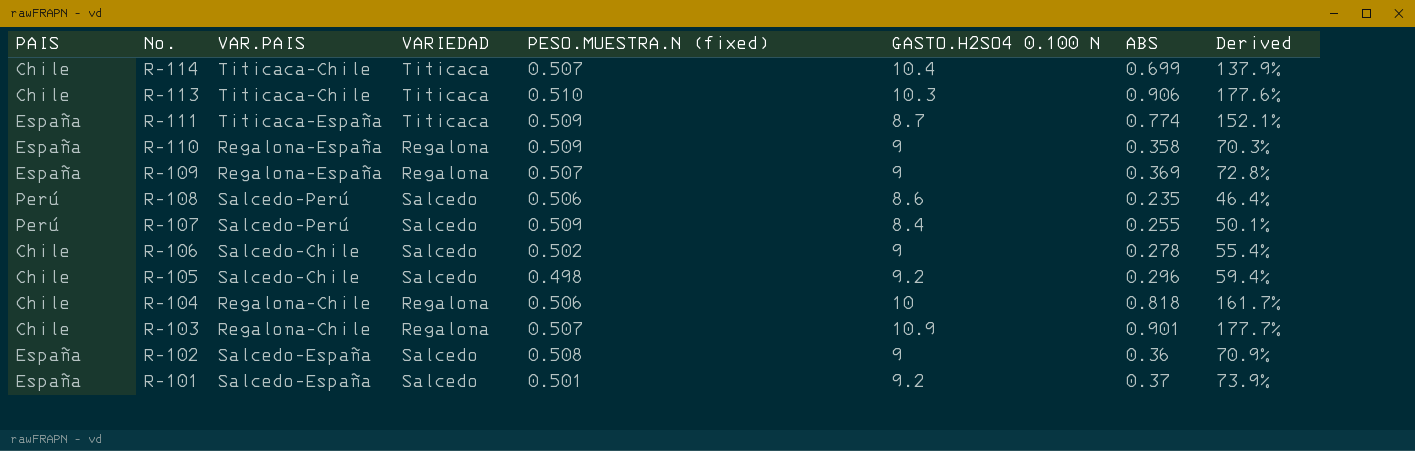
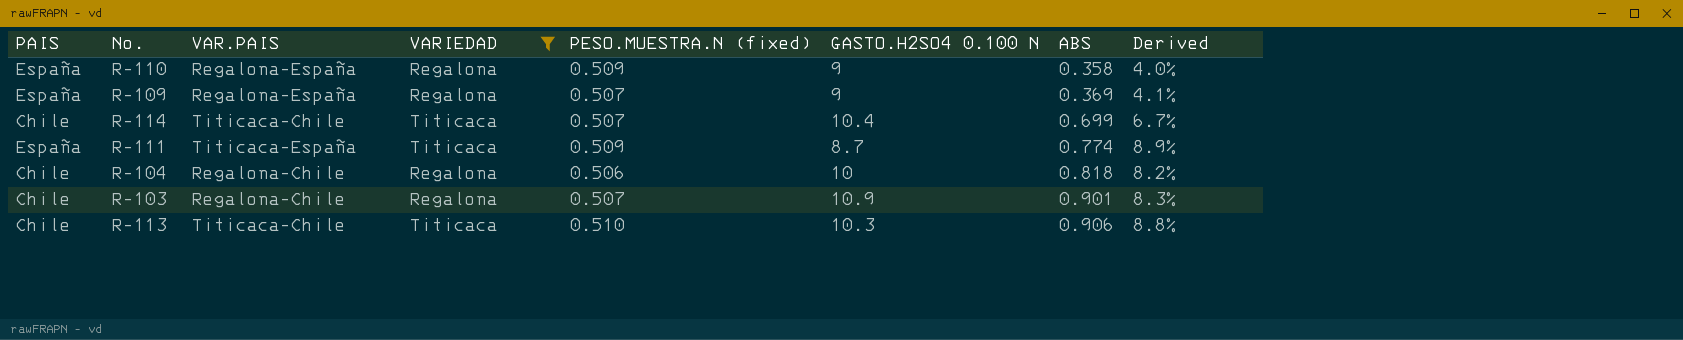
filter: none -> VARIEDAD != Salcedo
row order: No. descending -> ABS ascending
column Derived | formula: [ABS] / [PESO.MUESTRA.N (fixed)] -> [ABS] / [GASTO.H2SO4 0.100 N]

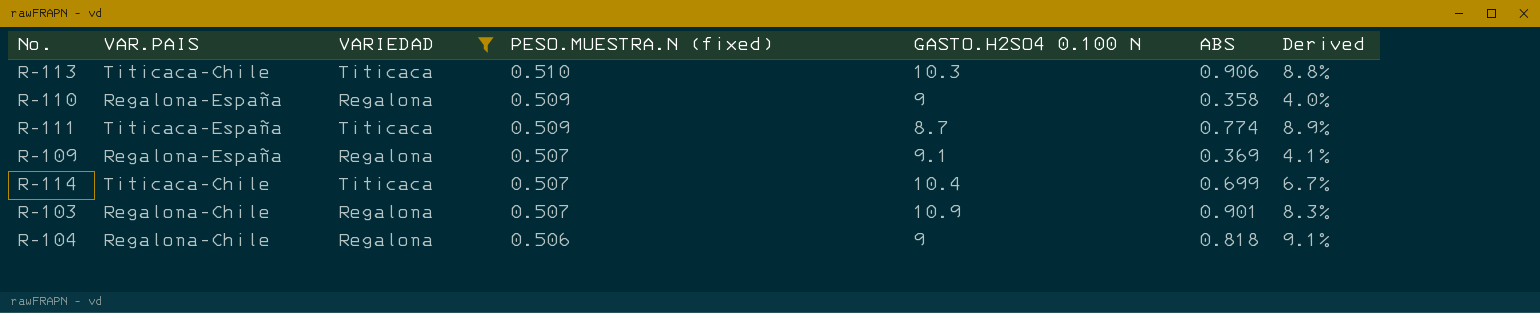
row order: ABS ascending -> PESO.MUESTRA.N (fixed) descending
column PAIS | position: 1 -> none
R-109 | GASTO.H2SO4 0.100 N: 9 -> 9.1
R-104 | GASTO.H2SO4 0.100 N: 10 -> 9
R-104 | Derived: 8.2% -> 9.1%

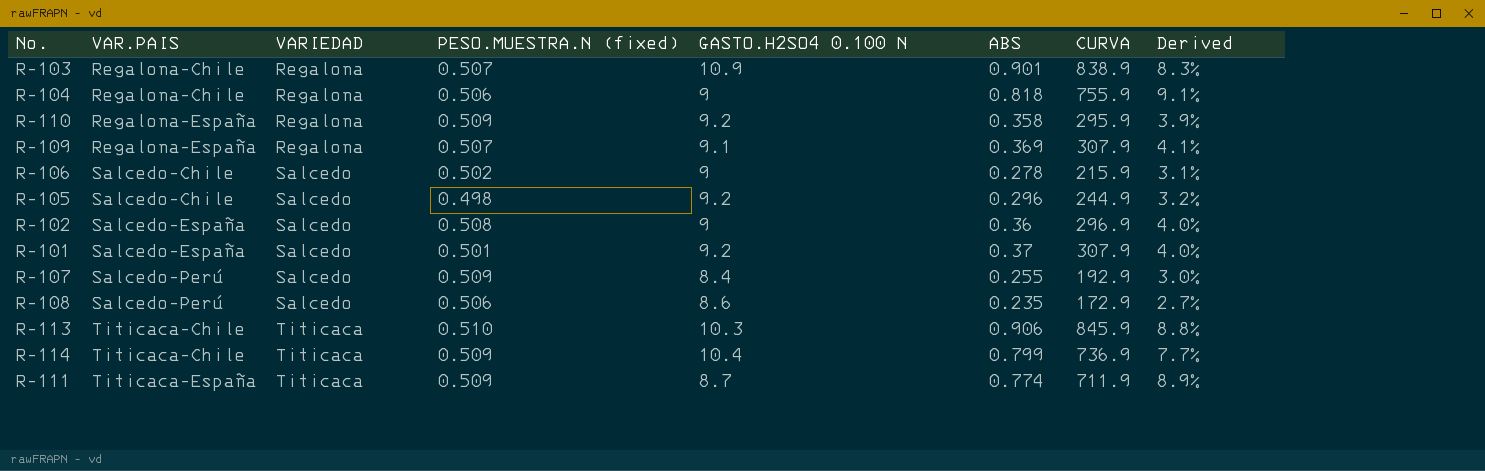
filter: VARIEDAD != Salcedo -> none
row order: PESO.MUESTRA.N (fixed) descending -> VAR.PAIS ascending
column CURVA | position: none -> 7
R-110 | GASTO.H2SO4 0.100 N: 9 -> 9.2
R-110 | Derived: 4.0% -> 3.9%
R-114 | PESO.MUESTRA.N (fixed): 0.507 -> 0.509
R-114 | ABS: 0.699 -> 0.799
R-114 | Derived: 6.7% -> 7.7%

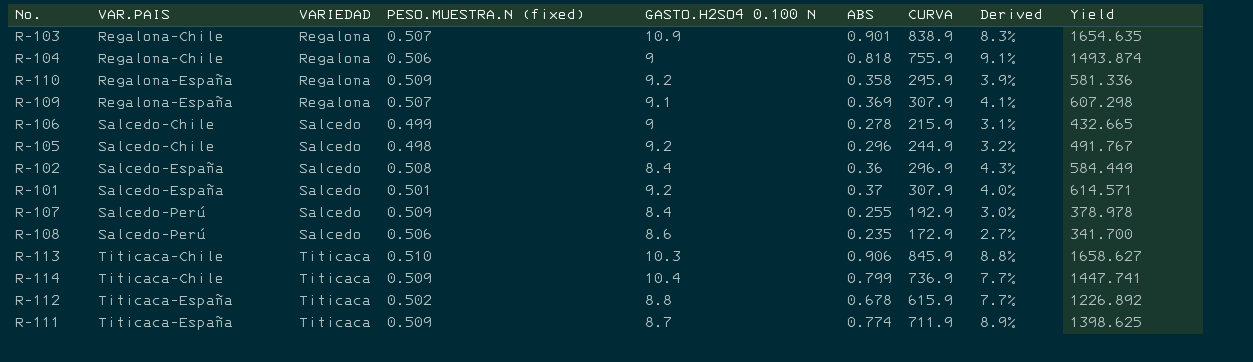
column Yield | formula: none -> [CURVA] / [PESO.MUESTRA.N (fixed)]
R-106 | PESO.MUESTRA.N (fixed): 0.502 -> 0.499
R-102 | GASTO.H2SO4 0.100 N: 9 -> 8.4
R-102 | Derived: 4.0% -> 4.3%
row R-112: none -> Titicaca-España | Titicaca | 0.502 | 8.8 | 0.678 | 615.9 | 7.7% | 1226.892

